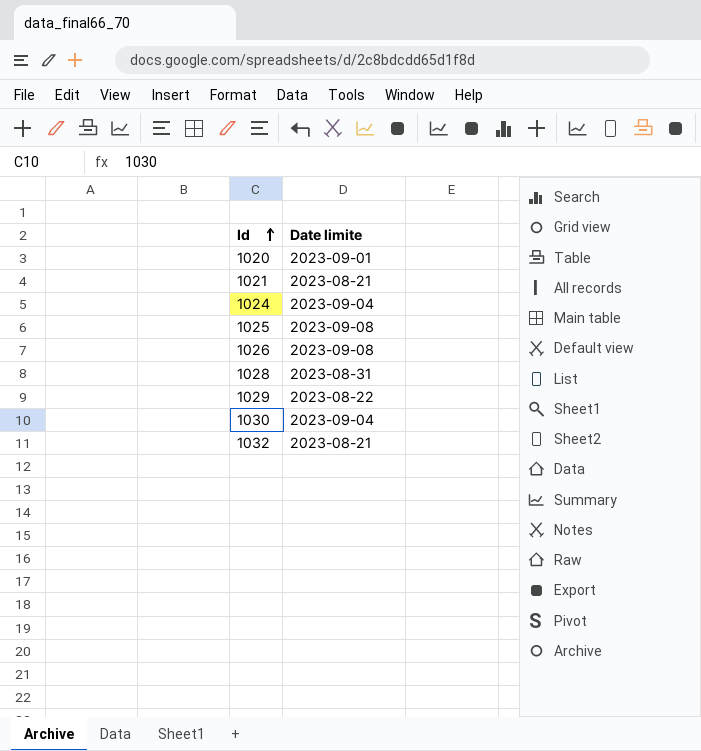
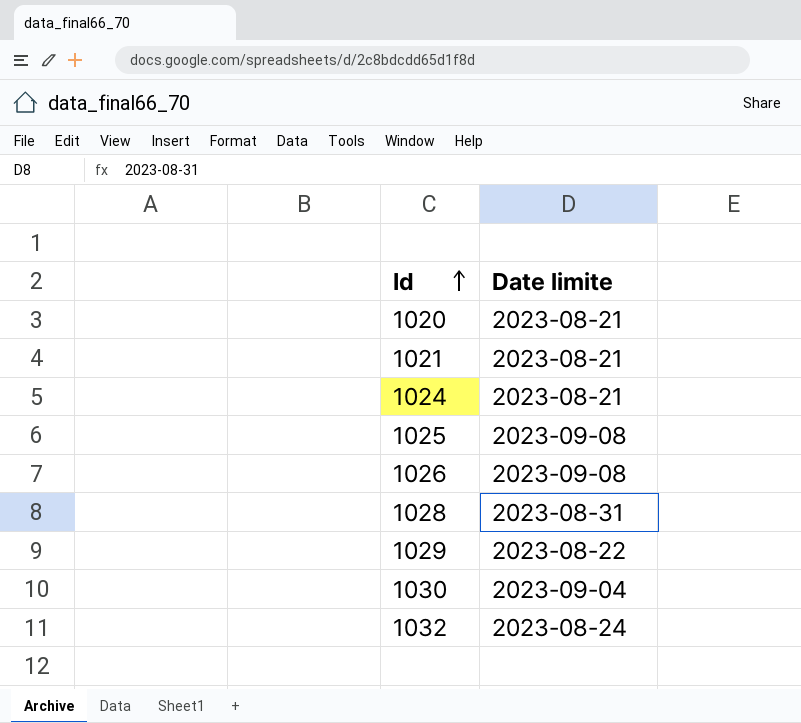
1020 | Date limite: 2023-09-01 -> 2023-08-21
1024 | Date limite: 2023-09-04 -> 2023-08-21
1032 | Date limite: 2023-08-21 -> 2023-08-24

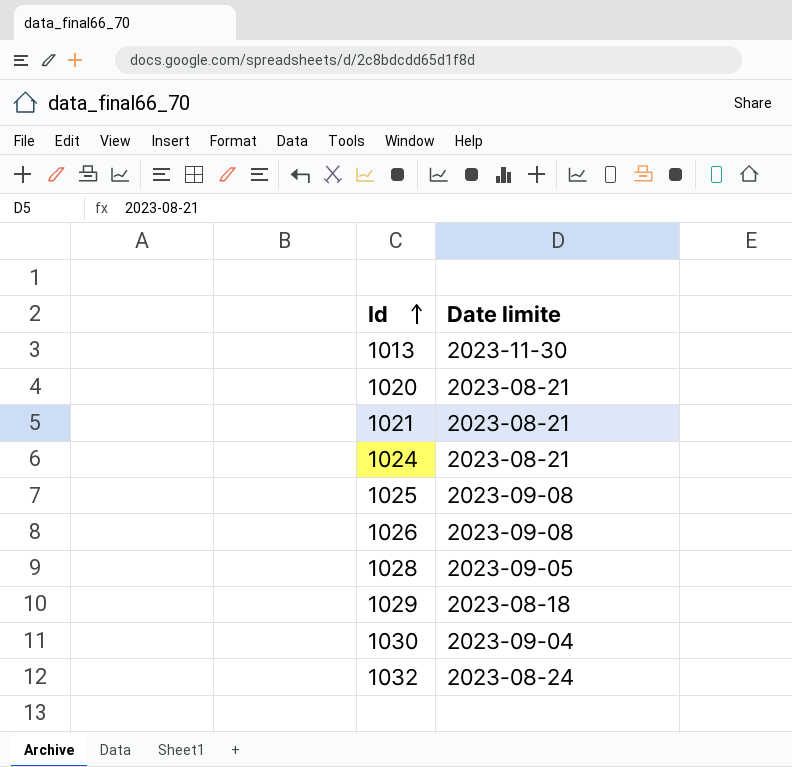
row 1013: none -> 2023-11-30
1028 | Date limite: 2023-08-31 -> 2023-09-05
1029 | Date limite: 2023-08-22 -> 2023-08-18

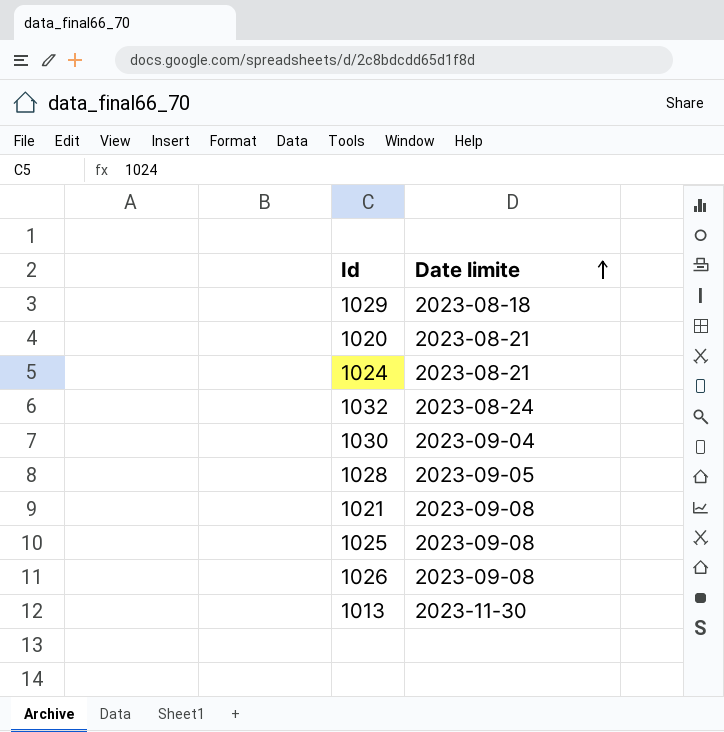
row order: Id ascending -> Date limite ascending
1021 | Date limite: 2023-08-21 -> 2023-09-08

